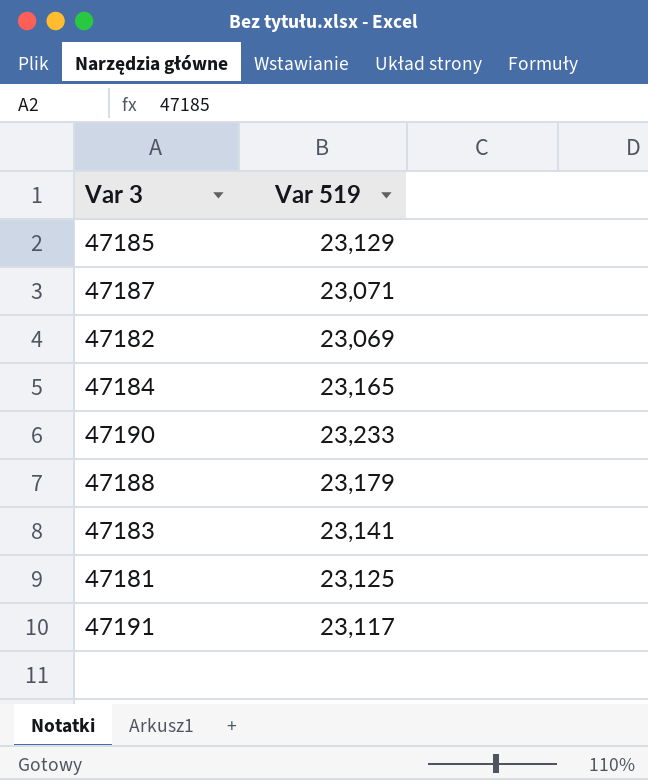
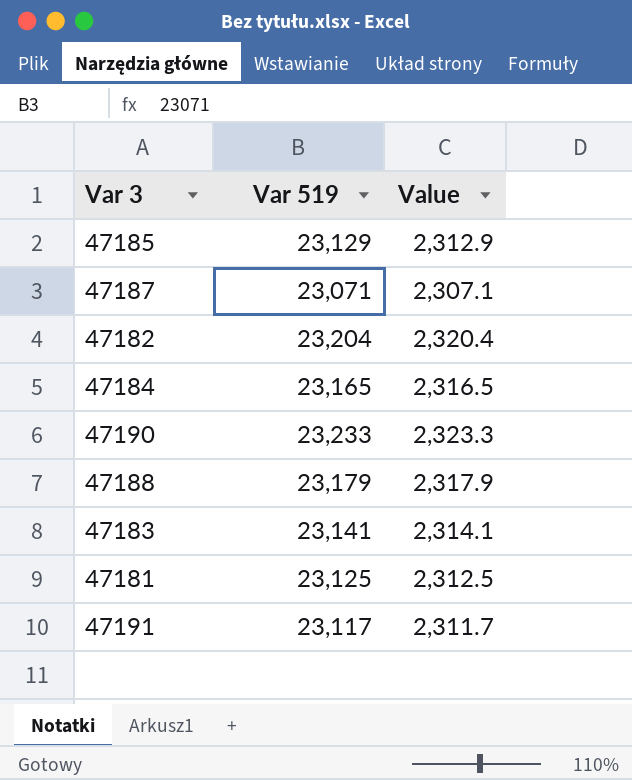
column Value | formula: none -> [Var 519] * 0.1
47182 | Var 519: 23,069 -> 23,204

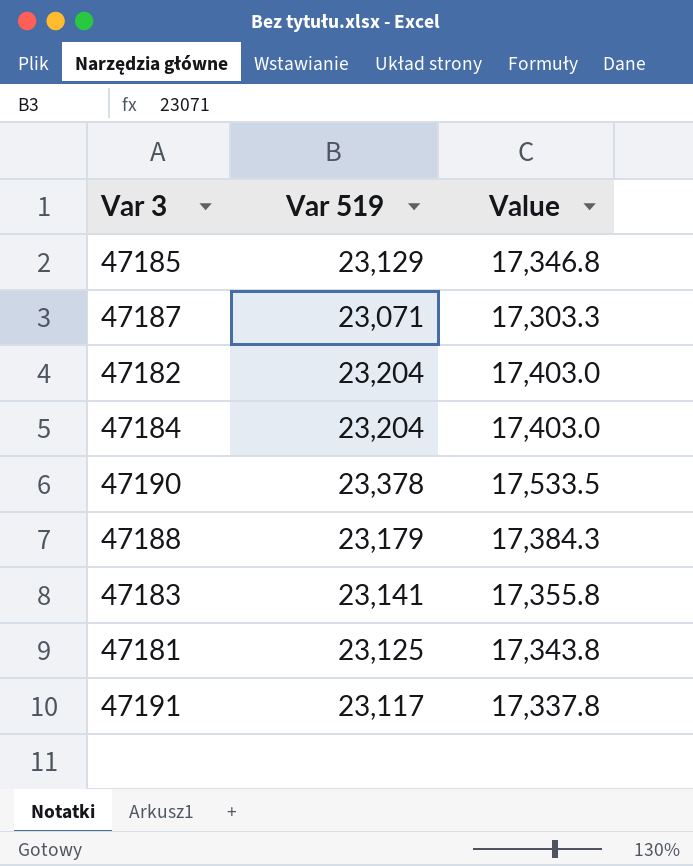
column Value | formula: [Var 519] * 0.1 -> [Var 519] * 0.75
47184 | Var 519: 23,165 -> 23,204
47190 | Var 519: 23,233 -> 23,378

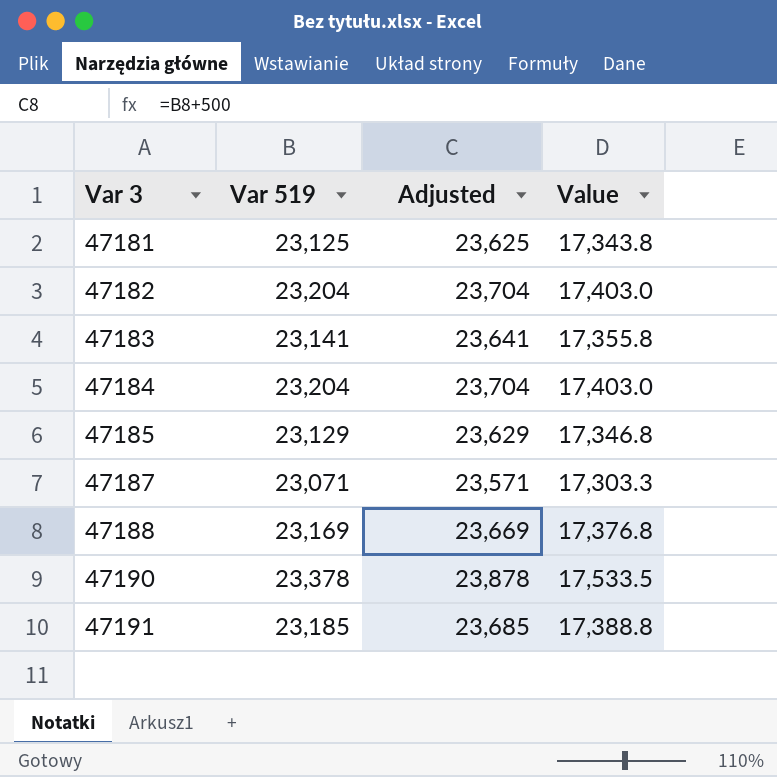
row order: none -> Var 3 ascending
column Adjusted | formula: none -> [Var 519] + 500
47188 | Var 519: 23,179 -> 23,169
47188 | Value: 17,384.3 -> 17,376.8
47191 | Var 519: 23,117 -> 23,185
47191 | Value: 17,337.8 -> 17,388.8

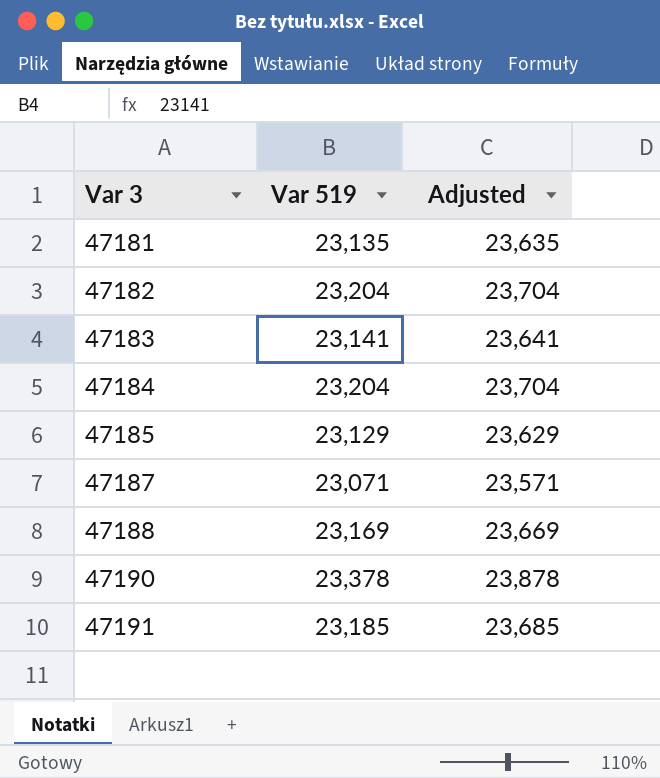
column Value | formula: [Var 519] * 0.75 -> none
47181 | Var 519: 23,125 -> 23,135
47181 | Adjusted: 23,625 -> 23,635

